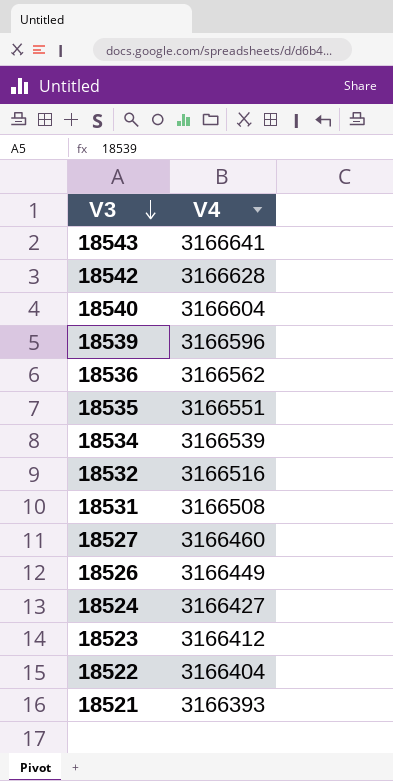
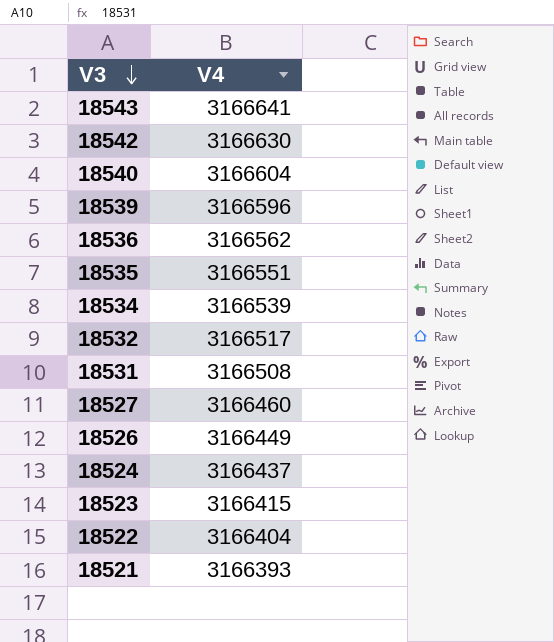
18542 | V4: 3166628 -> 3166630
18532 | V4: 3166516 -> 3166517
18524 | V4: 3166427 -> 3166437
18523 | V4: 3166412 -> 3166415

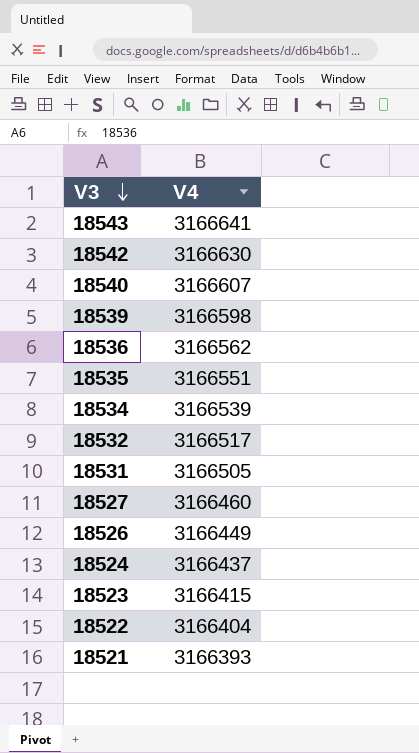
18540 | V4: 3166604 -> 3166607
18539 | V4: 3166596 -> 3166598
18531 | V4: 3166508 -> 3166505

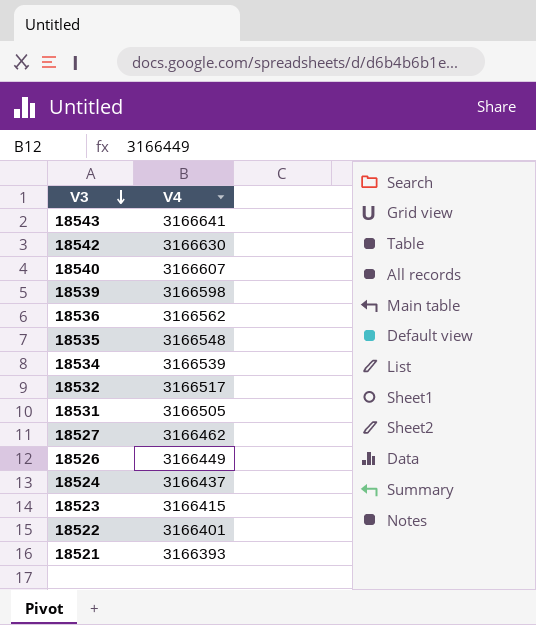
18535 | V4: 3166551 -> 3166548
18527 | V4: 3166460 -> 3166462
18522 | V4: 3166404 -> 3166401

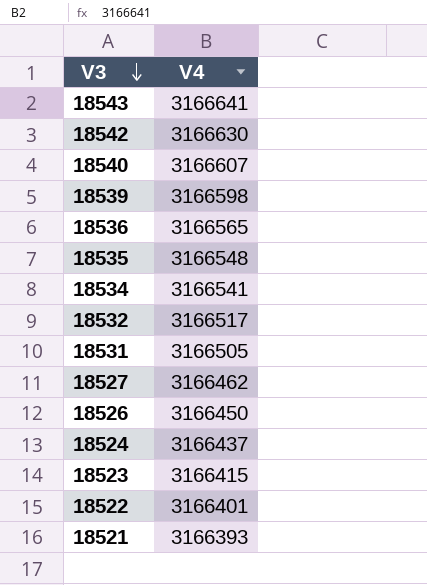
18536 | V4: 3166562 -> 3166565
18534 | V4: 3166539 -> 3166541
18526 | V4: 3166449 -> 3166450

